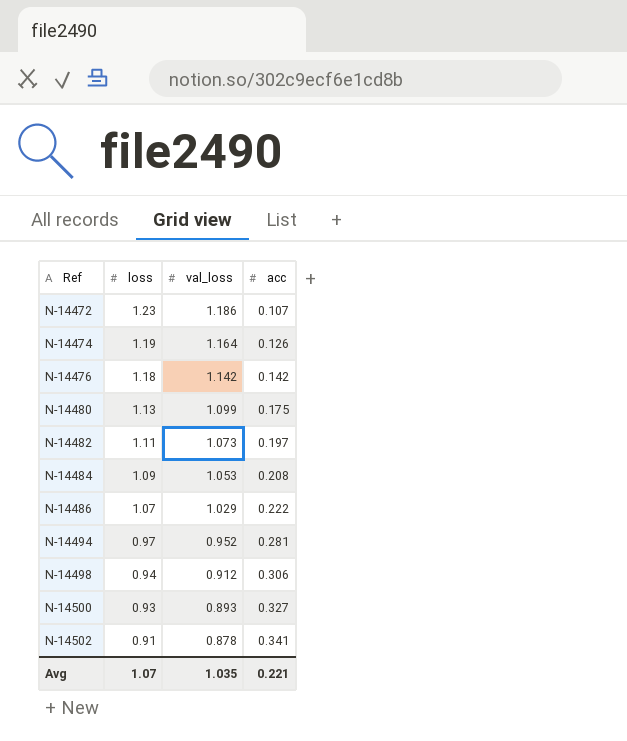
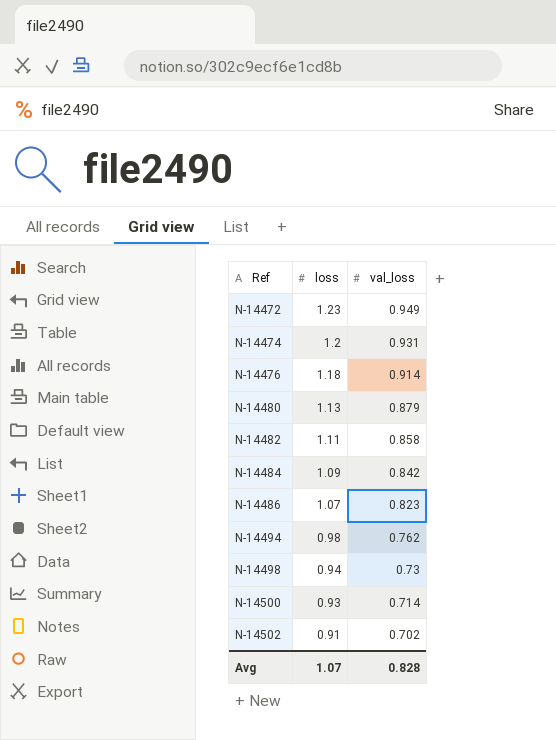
column acc | position: 4 -> none
N-14472 | val_loss: 1.186 -> 0.949
N-14474 | loss: 1.19 -> 1.2
N-14474 | val_loss: 1.164 -> 0.931
N-14476 | val_loss: 1.142 -> 0.914
N-14480 | val_loss: 1.099 -> 0.879
N-14482 | val_loss: 1.073 -> 0.858
N-14484 | val_loss: 1.053 -> 0.842
N-14486 | val_loss: 1.029 -> 0.823
N-14494 | loss: 0.97 -> 0.98
N-14494 | val_loss: 0.952 -> 0.762
N-14498 | val_loss: 0.912 -> 0.73
N-14500 | val_loss: 0.893 -> 0.714
N-14502 | val_loss: 0.878 -> 0.702
Avg | val_loss: 1.035 -> 0.828

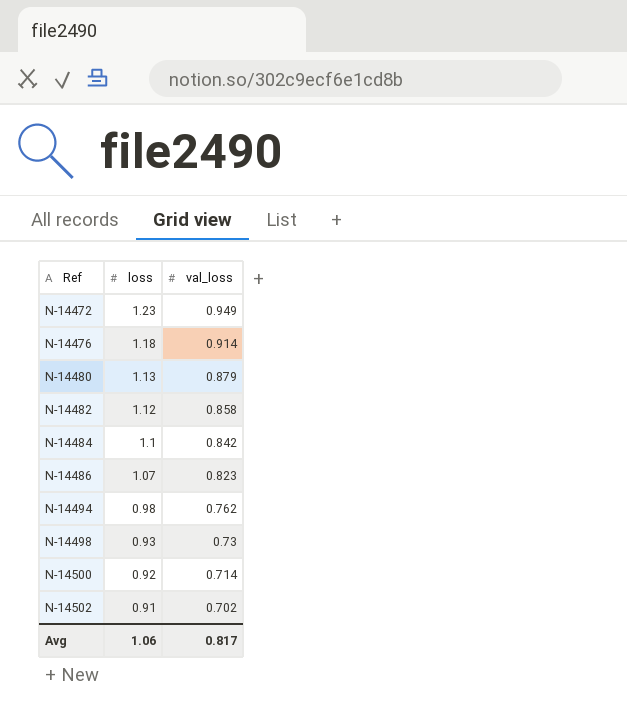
row N-14474: 1.2 | 0.931 -> none
N-14482 | loss: 1.11 -> 1.12
N-14484 | loss: 1.09 -> 1.1
N-14498 | loss: 0.94 -> 0.93
N-14500 | loss: 0.93 -> 0.92
Avg | loss: 1.07 -> 1.06
Avg | val_loss: 0.828 -> 0.817

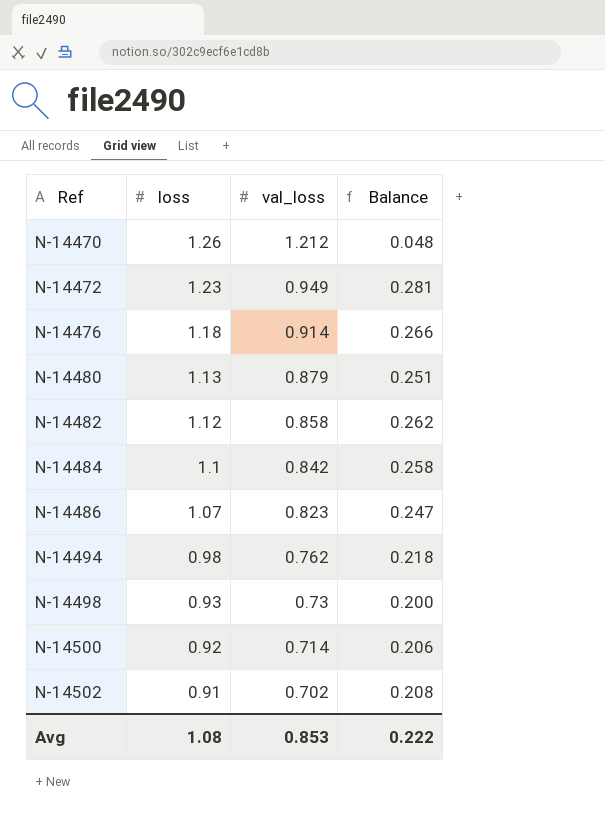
column Balance | formula: none -> [loss] - [val_loss]
row N-14470: none -> 1.26 | 1.212 | 0.048
Avg | loss: 1.06 -> 1.08
Avg | val_loss: 0.817 -> 0.853

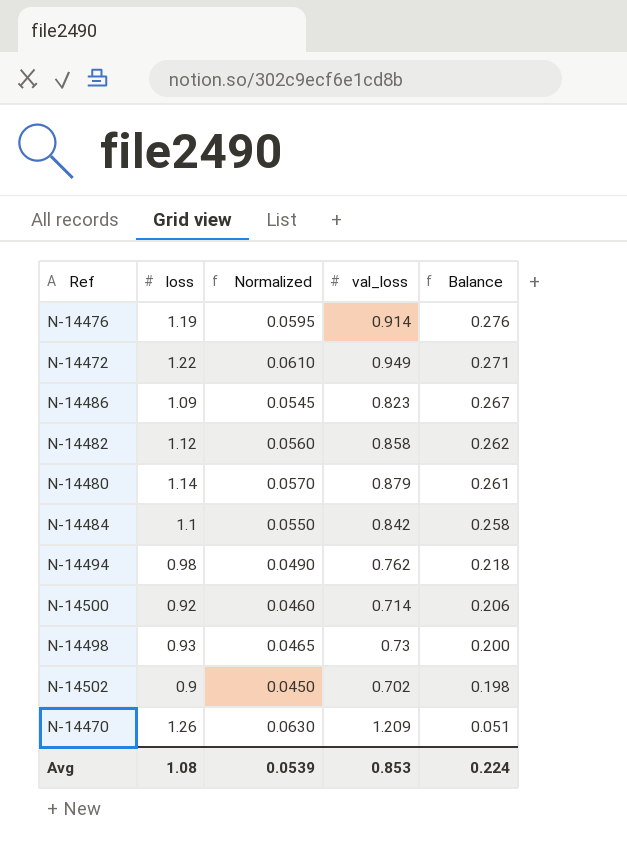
row order: Ref ascending -> Balance descending
column Normalized | formula: none -> [loss] * 0.05
N-14476 | loss: 1.18 -> 1.19
N-14476 | Balance: 0.266 -> 0.276
N-14472 | loss: 1.23 -> 1.22
N-14472 | Balance: 0.281 -> 0.271
N-14486 | loss: 1.07 -> 1.09
N-14486 | Balance: 0.247 -> 0.267
N-14480 | loss: 1.13 -> 1.14
N-14480 | Balance: 0.251 -> 0.261
N-14502 | loss: 0.91 -> 0.9
N-14502 | Balance: 0.208 -> 0.198
N-14470 | val_loss: 1.212 -> 1.209
N-14470 | Balance: 0.048 -> 0.051
Avg | Balance: 0.222 -> 0.224

